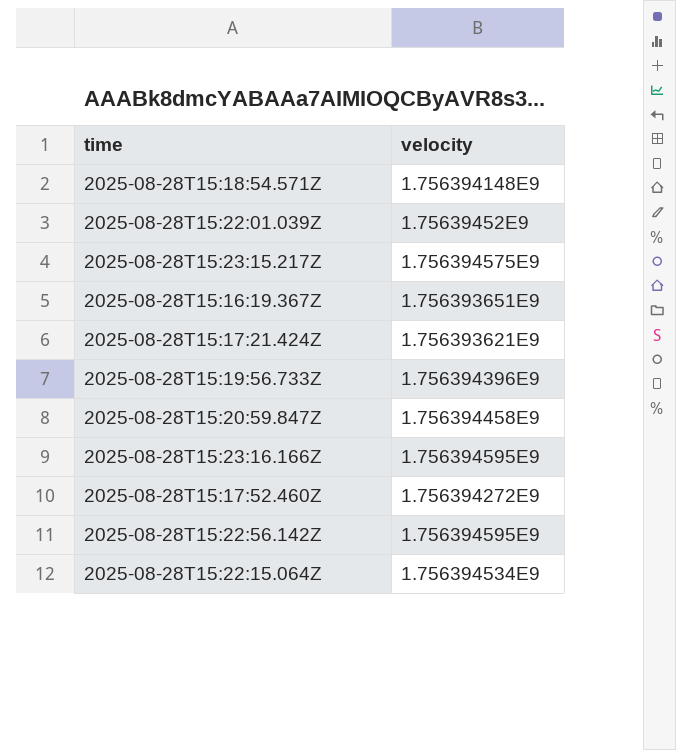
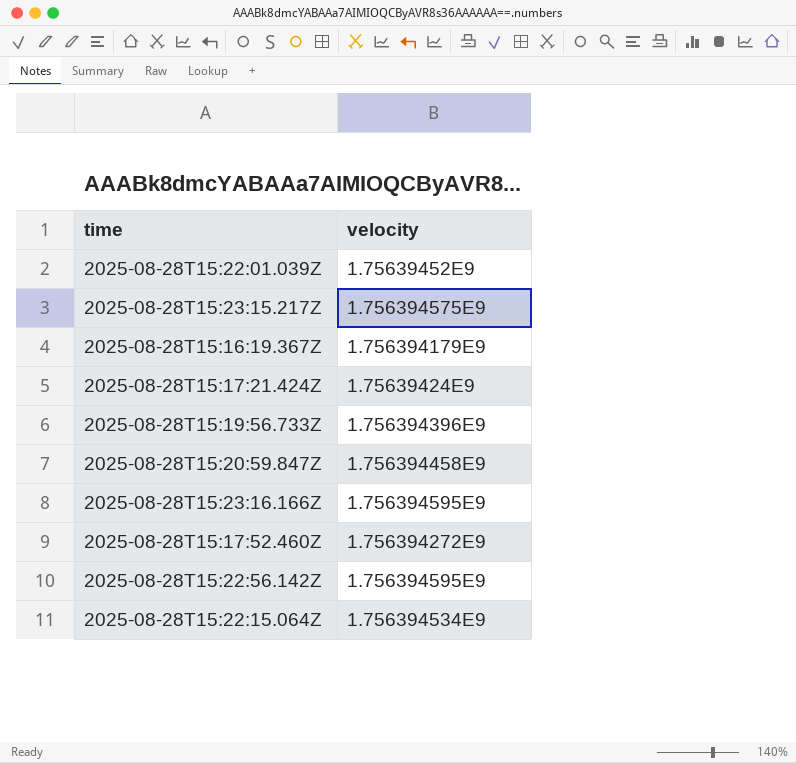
row 2025-08-28T15:18:54.571Z: 1.756394148E9 -> none
2025-08-28T15:16:19.367Z | velocity: 1.756393651E9 -> 1.756394179E9
2025-08-28T15:17:21.424Z | velocity: 1.756393621E9 -> 1.75639424E9

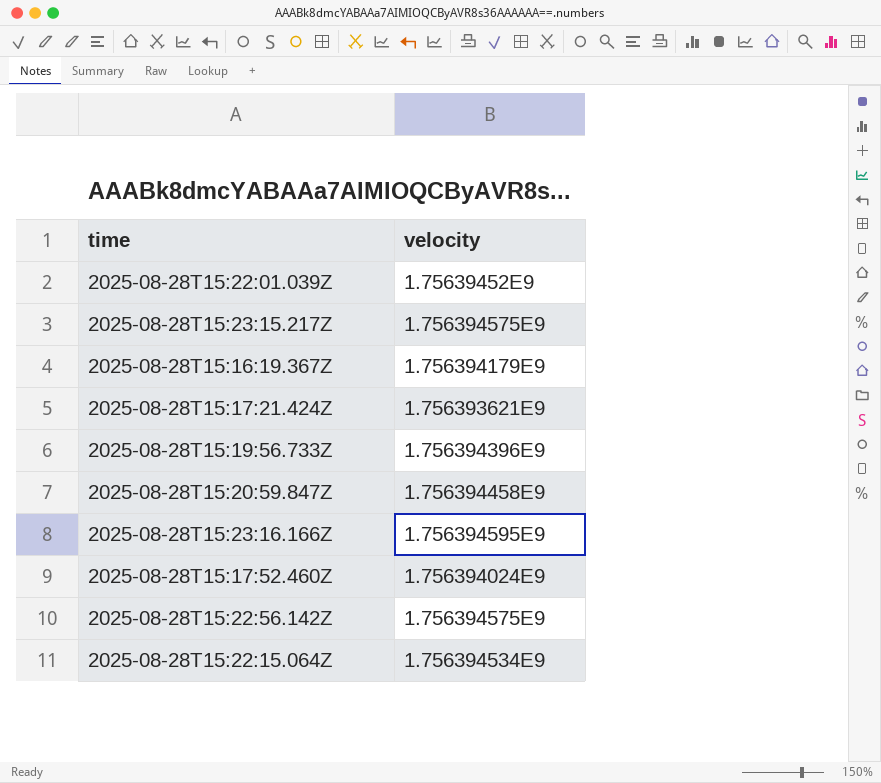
2025-08-28T15:17:21.424Z | velocity: 1.75639424E9 -> 1.756393621E9
2025-08-28T15:17:52.460Z | velocity: 1.756394272E9 -> 1.756394024E9
2025-08-28T15:22:56.142Z | velocity: 1.756394595E9 -> 1.756394575E9

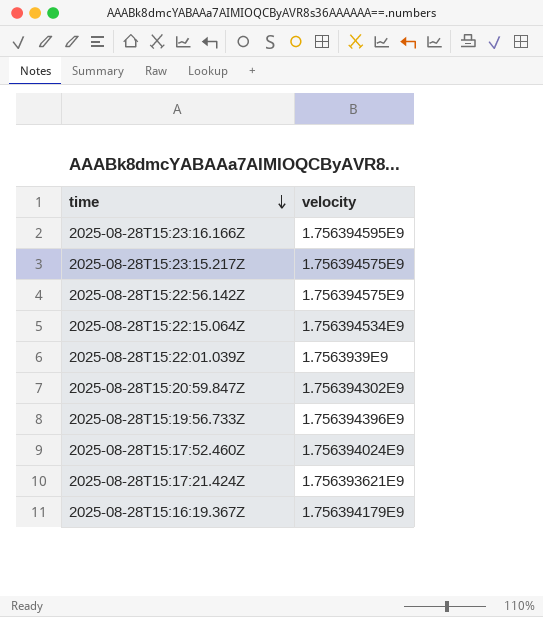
row order: none -> time descending
2025-08-28T15:22:01.039Z | velocity: 1.75639452E9 -> 1.7563939E9
2025-08-28T15:20:59.847Z | velocity: 1.756394458E9 -> 1.756394302E9

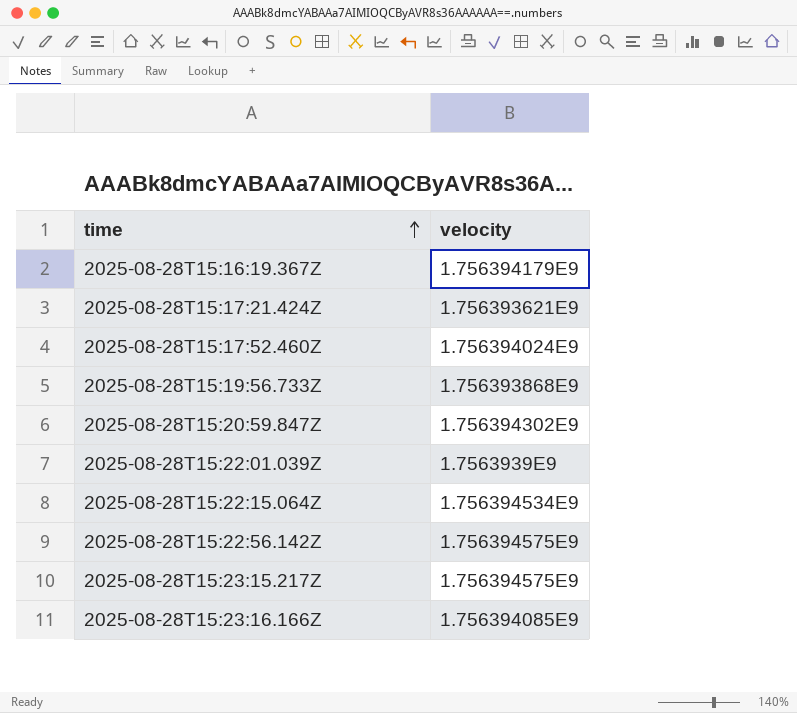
row order: time descending -> time ascending
2025-08-28T15:19:56.733Z | velocity: 1.756394396E9 -> 1.756393868E9
2025-08-28T15:23:16.166Z | velocity: 1.756394595E9 -> 1.756394085E9

